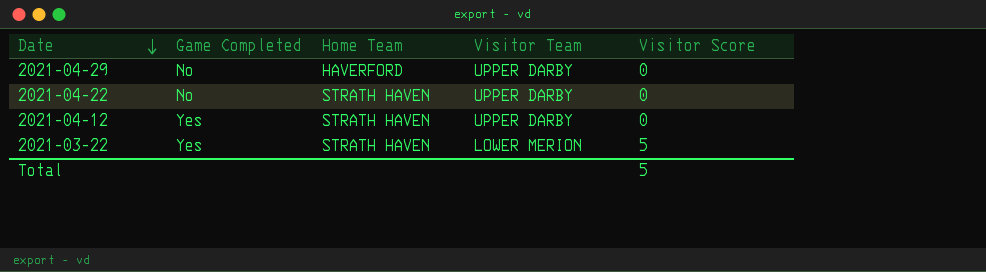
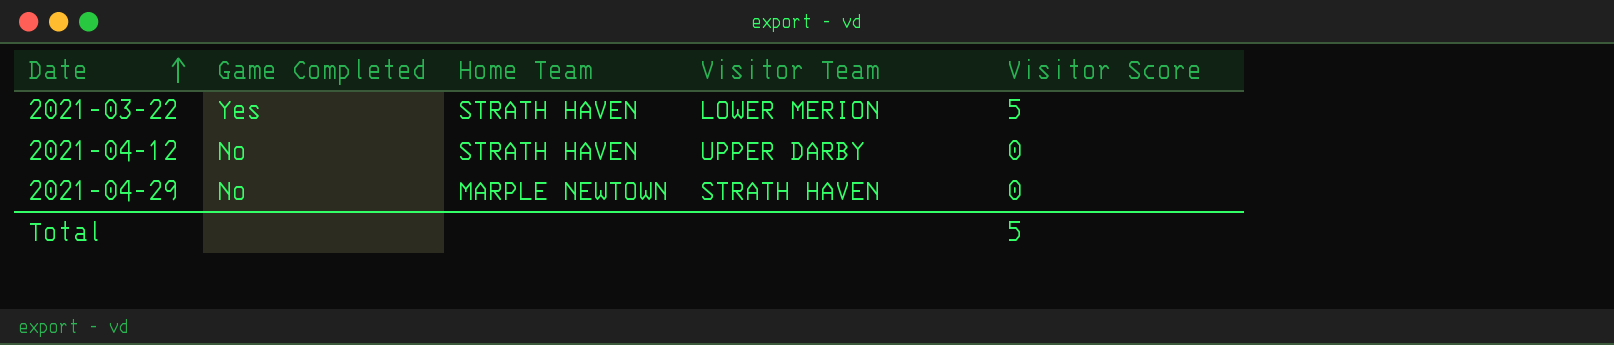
row order: Date descending -> Date ascending
row 2021-04-22: No | STRATH HAVEN | UPPER DARBY | 0 -> none
2021-04-12 | Game Completed: Yes -> No
2021-04-29 | Home Team: HAVERFORD -> MARPLE NEWTOWN
2021-04-29 | Visitor Team: UPPER DARBY -> STRATH HAVEN

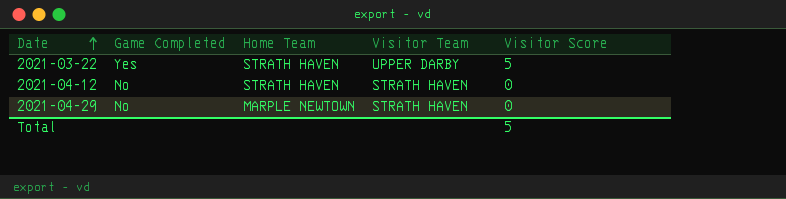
2021-03-22 | Visitor Team: LOWER MERION -> UPPER DARBY
2021-04-12 | Visitor Team: UPPER DARBY -> STRATH HAVEN

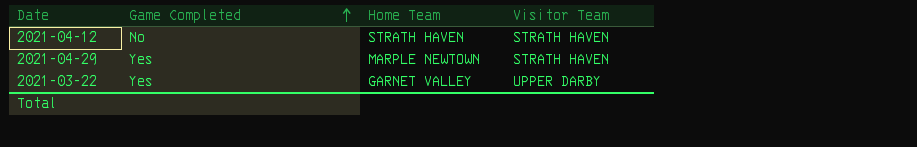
row order: Date ascending -> Game Completed ascending
column Visitor Score | position: 5 -> none
2021-04-29 | Game Completed: No -> Yes
2021-03-22 | Home Team: STRATH HAVEN -> GARNET VALLEY

